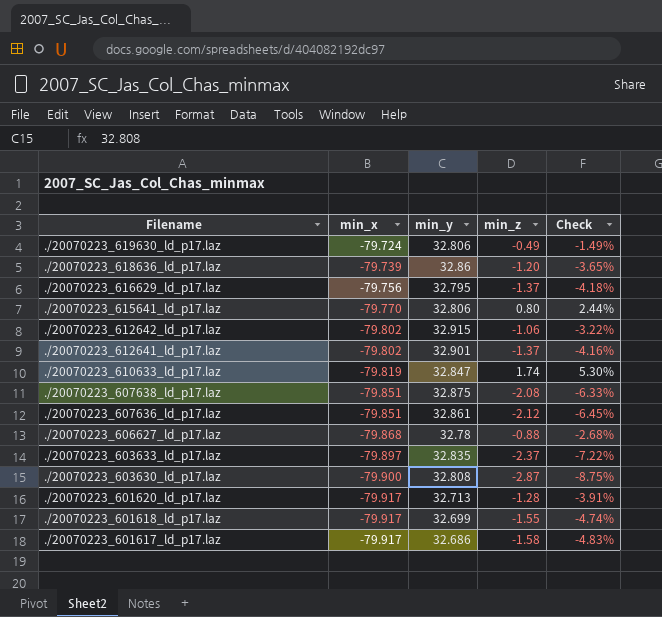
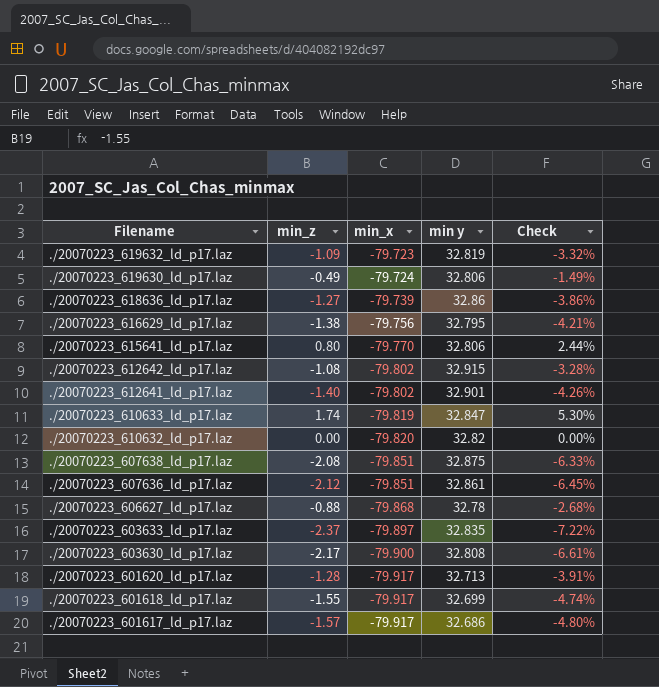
column min_z | position: 4 -> 2
column name: min_y -> min y
row ./20070223_619632_ld_p17.laz: none -> -1.09 | -79.723 | 32.819 | -3.32%
./20070223_618636_ld_p17.laz | min_z: -1.20 -> -1.27
./20070223_618636_ld_p17.laz | Check: -3.65% -> -3.86%
./20070223_616629_ld_p17.laz | min_z: -1.37 -> -1.38
./20070223_616629_ld_p17.laz | Check: -4.18% -> -4.21%
./20070223_612642_ld_p17.laz | min_z: -1.06 -> -1.08
./20070223_612642_ld_p17.laz | Check: -3.22% -> -3.28%
./20070223_612641_ld_p17.laz | min_z: -1.37 -> -1.40
./20070223_612641_ld_p17.laz | Check: -4.16% -> -4.26%
row ./20070223_610632_ld_p17.laz: none -> 0.00 | -79.820 | 32.82 | 0.00%
./20070223_603630_ld_p17.laz | min_z: -2.87 -> -2.17
./20070223_603630_ld_p17.laz | Check: -8.75% -> -6.61%
./20070223_601617_ld_p17.laz | min_z: -1.58 -> -1.57
./20070223_601617_ld_p17.laz | Check: -4.83% -> -4.80%

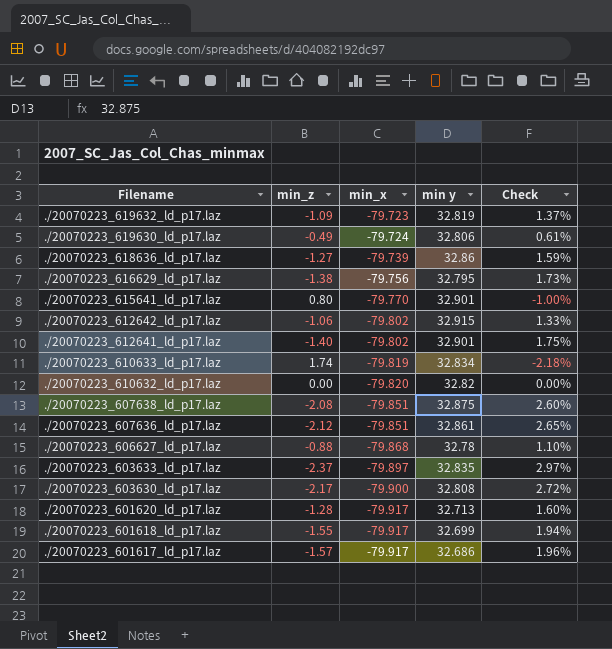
column Check | formula: [min_z] / [min y] -> [min_z] / [min_x]
./20070223_615641_ld_p17.laz | min y: 32.806 -> 32.901
./20070223_612642_ld_p17.laz | min_z: -1.08 -> -1.06
./20070223_610633_ld_p17.laz | min y: 32.847 -> 32.834

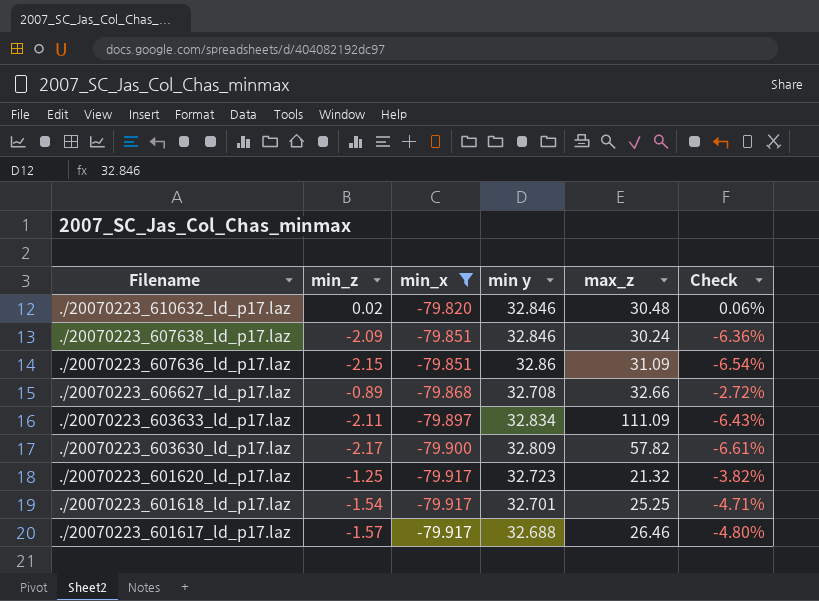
filter: none -> min_x <= -79.820
column max_z | position: none -> 5
column Check | formula: [min_z] / [min_x] -> [min_z] / [min y]
./20070223_610632_ld_p17.laz | min_z: 0.00 -> 0.02
./20070223_610632_ld_p17.laz | min y: 32.82 -> 32.846
./20070223_607638_ld_p17.laz | min_z: -2.08 -> -2.09
./20070223_607638_ld_p17.laz | min y: 32.875 -> 32.846
./20070223_607636_ld_p17.laz | min_z: -2.12 -> -2.15
./20070223_607636_ld_p17.laz | min y: 32.861 -> 32.86
./20070223_606627_ld_p17.laz | min_z: -0.88 -> -0.89
./20070223_606627_ld_p17.laz | min y: 32.78 -> 32.708
./20070223_603633_ld_p17.laz | min_z: -2.37 -> -2.11
./20070223_603633_ld_p17.laz | min y: 32.835 -> 32.834
./20070223_603630_ld_p17.laz | min y: 32.808 -> 32.809
./20070223_601620_ld_p17.laz | min_z: -1.28 -> -1.25
./20070223_601620_ld_p17.laz | min y: 32.713 -> 32.723
./20070223_601618_ld_p17.laz | min_z: -1.55 -> -1.54
./20070223_601618_ld_p17.laz | min y: 32.699 -> 32.701
./20070223_601617_ld_p17.laz | min y: 32.686 -> 32.688

